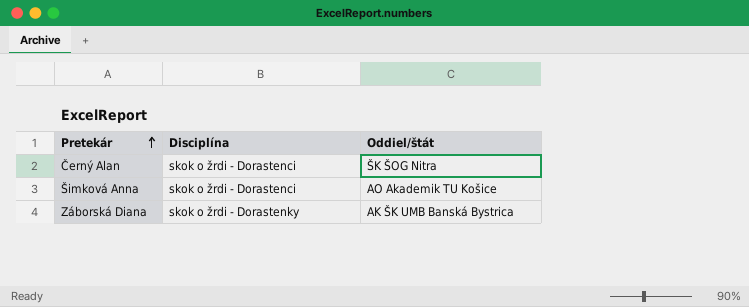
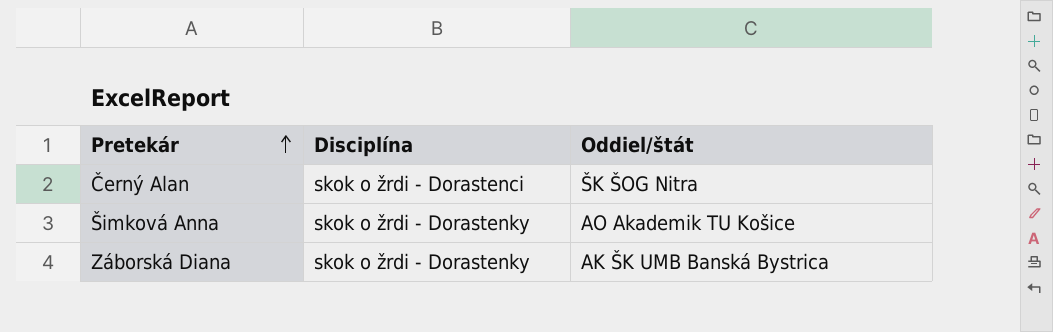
Šimková Anna | Disciplína: skok o žrdi - Dorastenci -> skok o žrdi - Dorastenky

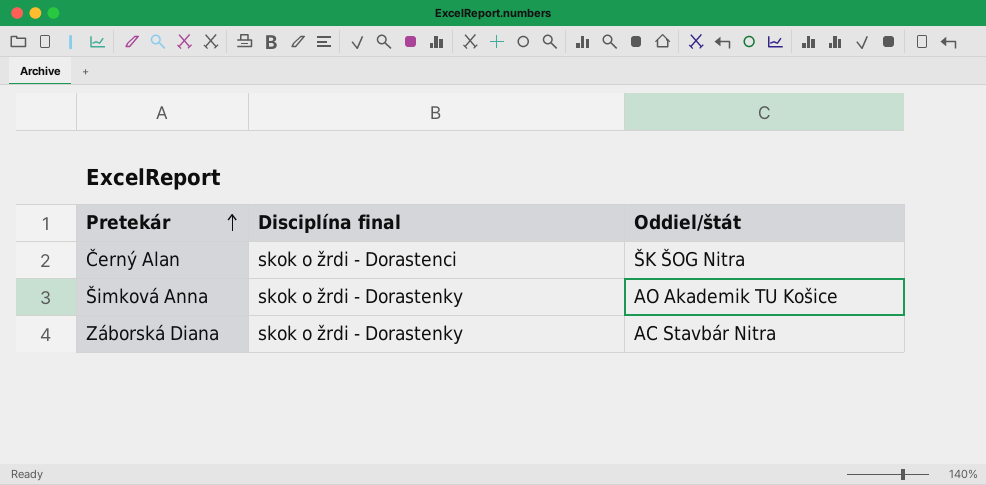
column name: Disciplína -> Disciplína final
Záborská Diana | Oddiel/štát: AK ŠK UMB Banská Bystrica -> AC Stavbár Nitra

